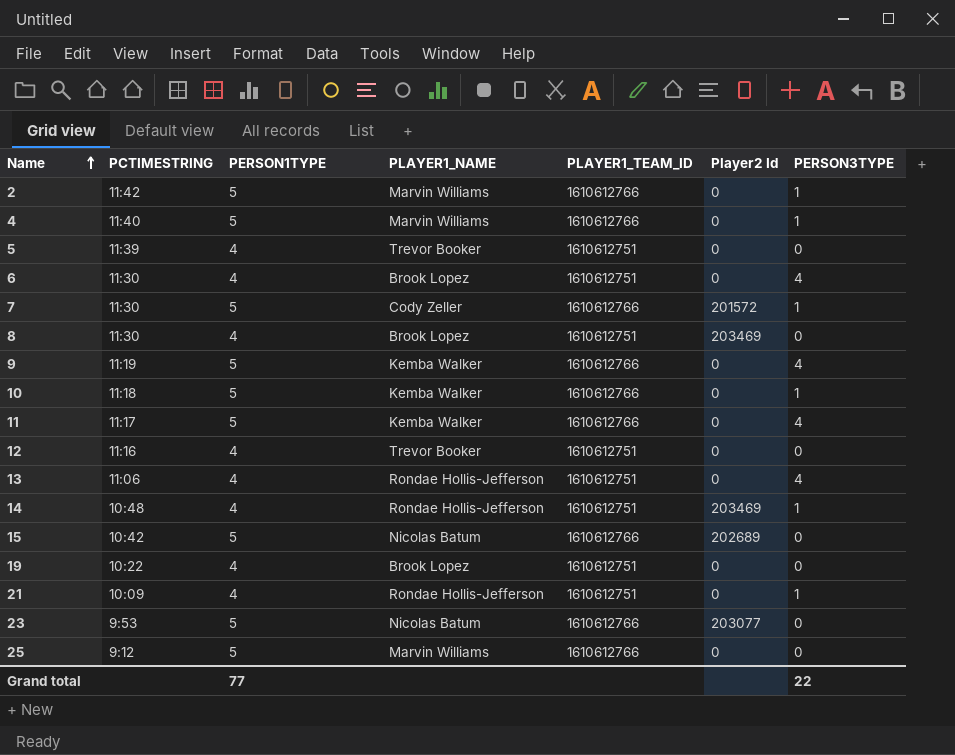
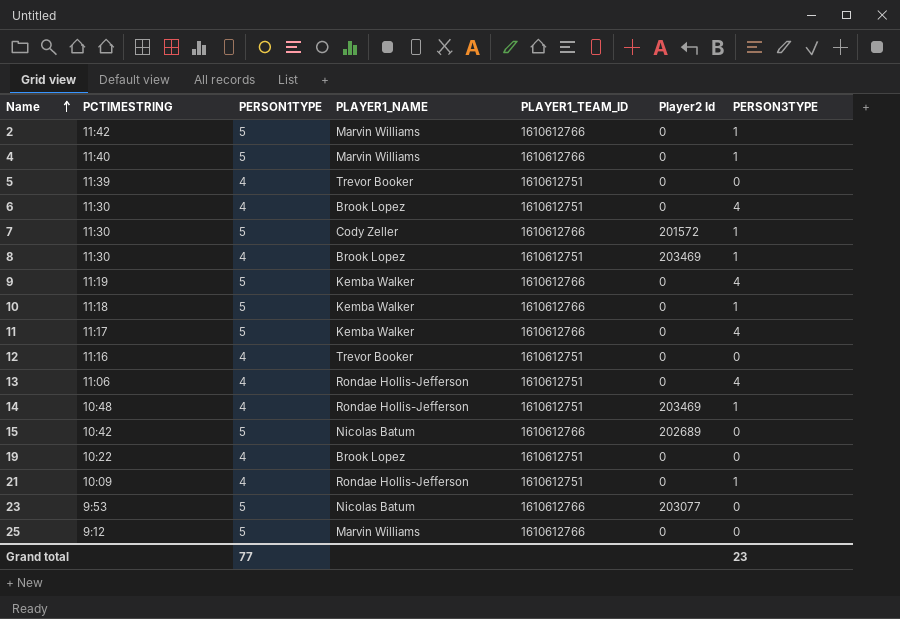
8 | PERSON3TYPE: 0 -> 1
Grand total | PERSON3TYPE: 22 -> 23

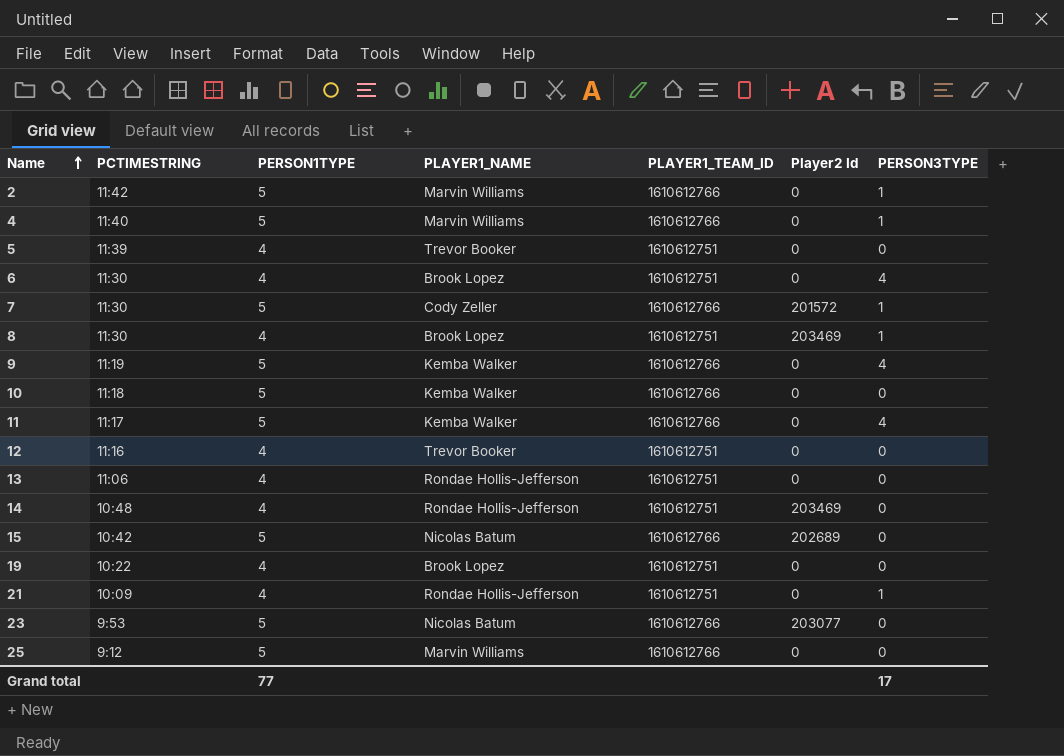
10 | PERSON3TYPE: 1 -> 0
13 | PERSON3TYPE: 4 -> 0
14 | PERSON3TYPE: 1 -> 0
Grand total | PERSON3TYPE: 23 -> 17

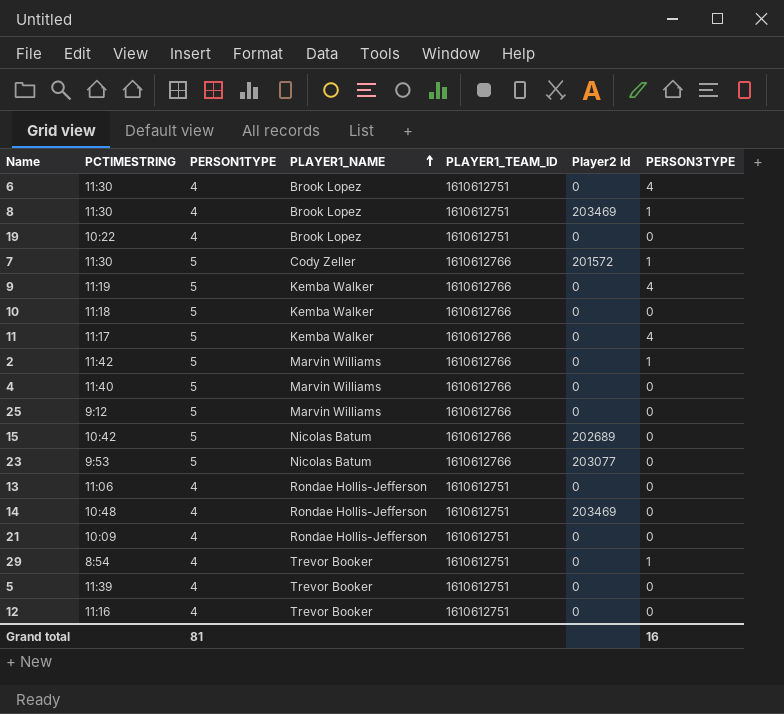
row order: Name ascending -> PLAYER1_NAME ascending
4 | PERSON3TYPE: 1 -> 0
21 | PERSON3TYPE: 1 -> 0
row 29: none -> 8:54 | 4 | Trevor Booker | 1610612751 | 0 | 1
Grand total | PERSON1TYPE: 77 -> 81
Grand total | PERSON3TYPE: 17 -> 16

